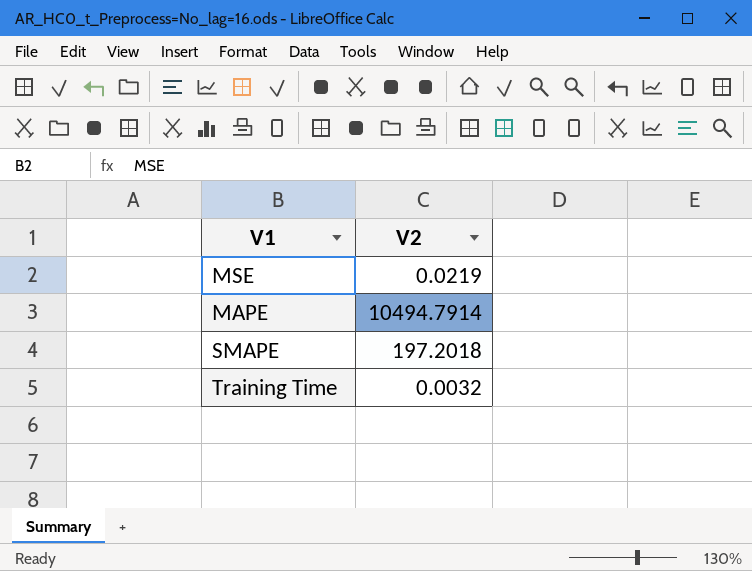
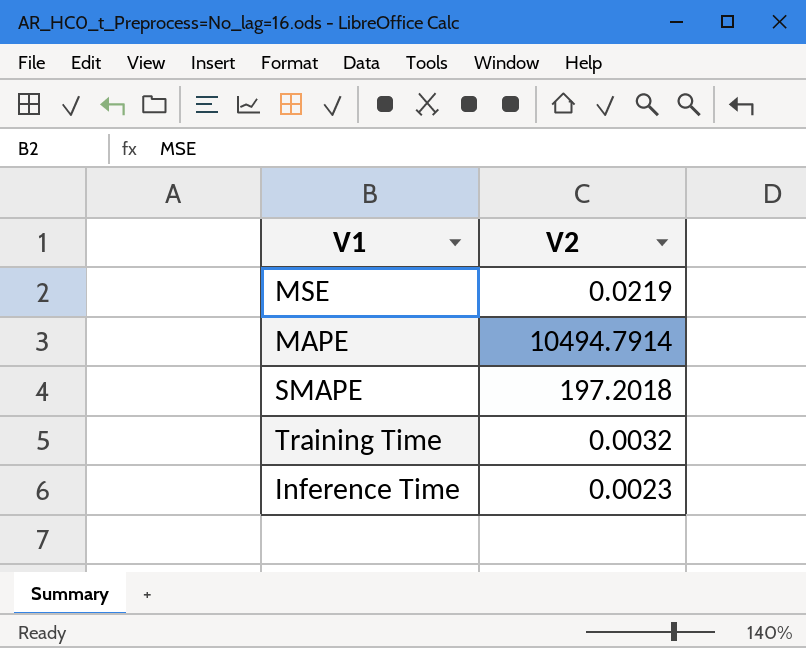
row Inference Time: none -> 0.0023

